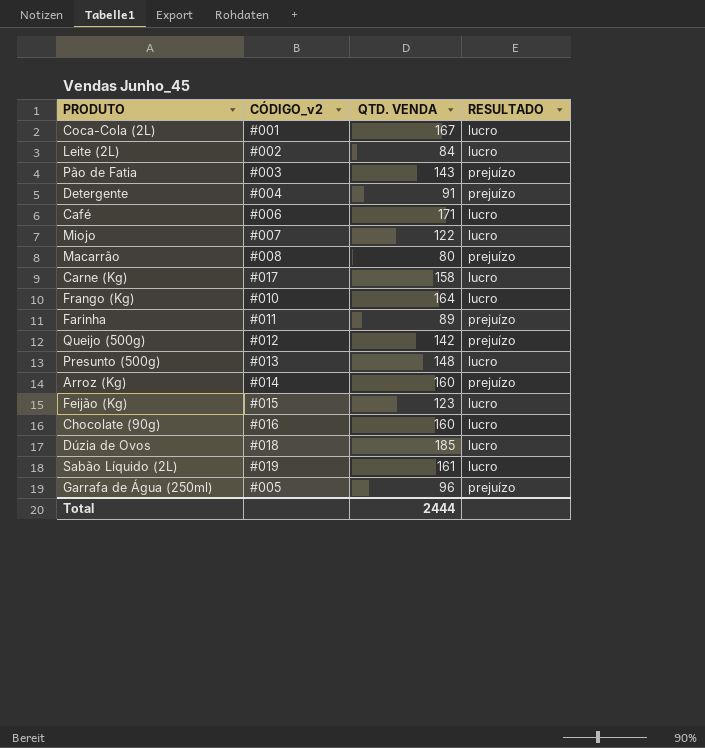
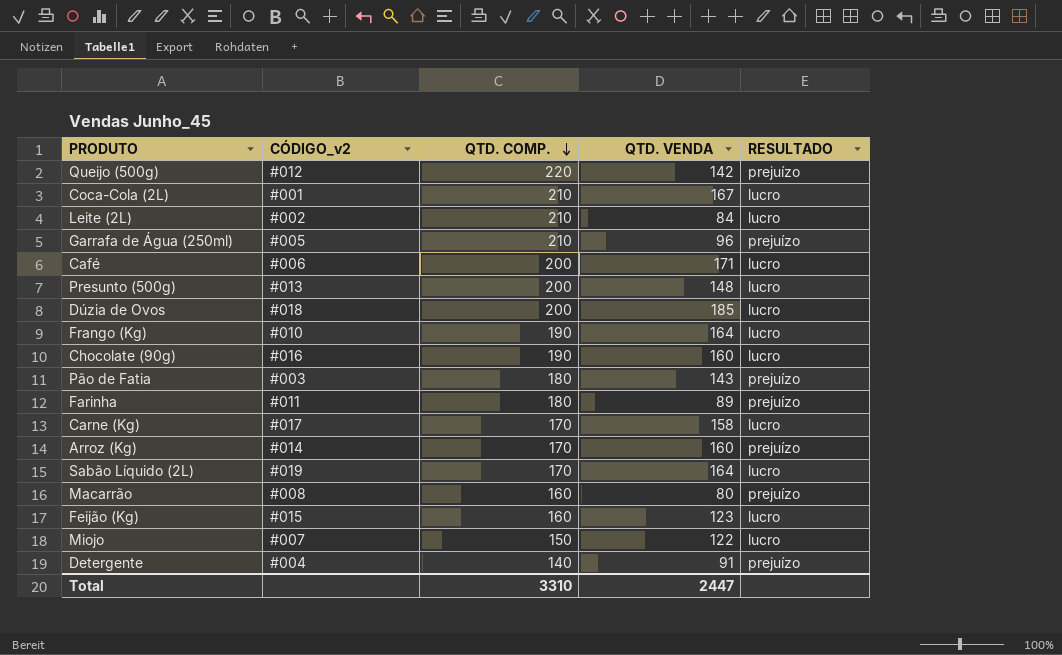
row order: none -> QTD. COMP. descending
column QTD. COMP. | position: none -> 3
Sabão Líquido (2L) | QTD. VENDA: 161 -> 164
Total | QTD. VENDA: 2444 -> 2447

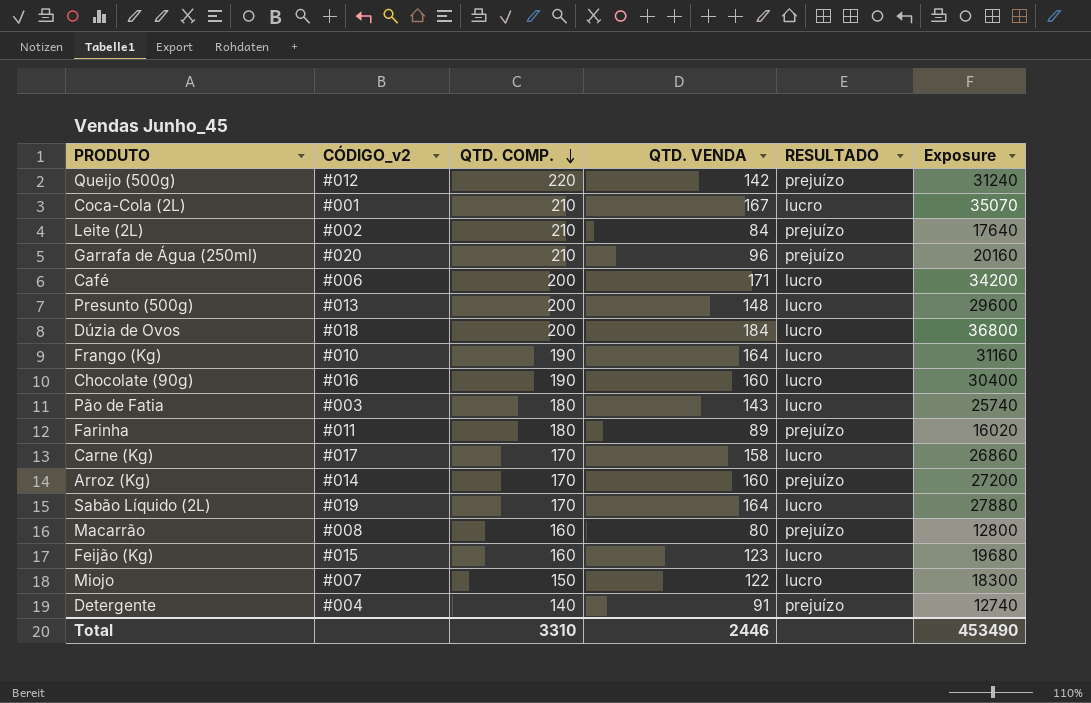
column Exposure | formula: none -> [QTD. COMP.] * [QTD. VENDA]
Leite (2L) | RESULTADO: lucro -> prejuízo
Garrafa de Água (250ml) | CÓDIGO_v2: #005 -> #020
Dúzia de Ovos | QTD. VENDA: 185 -> 184
Pão de Fatia | RESULTADO: prejuízo -> lucro
Total | QTD. VENDA: 2447 -> 2446

